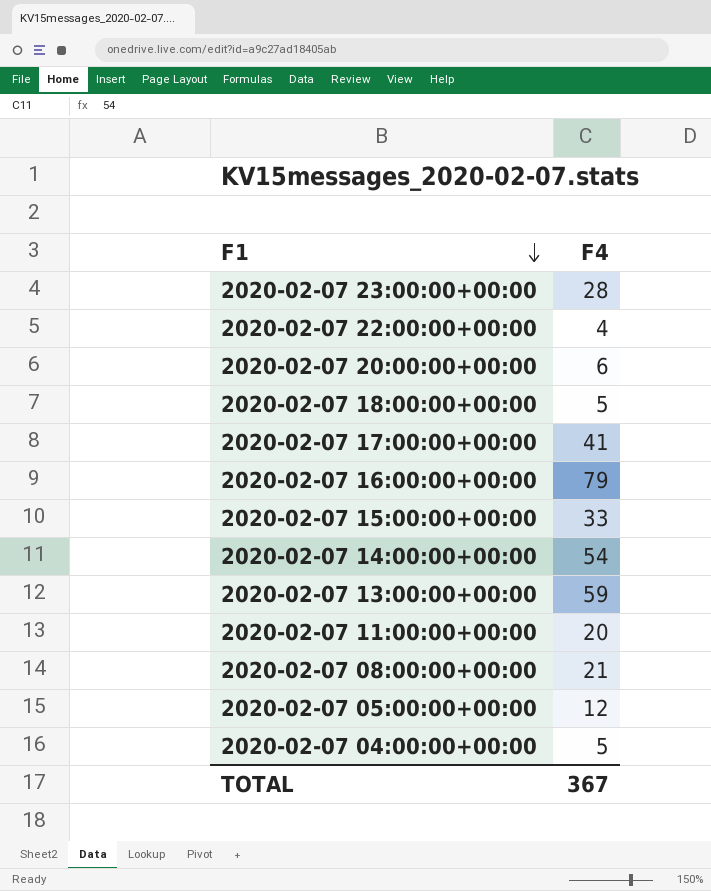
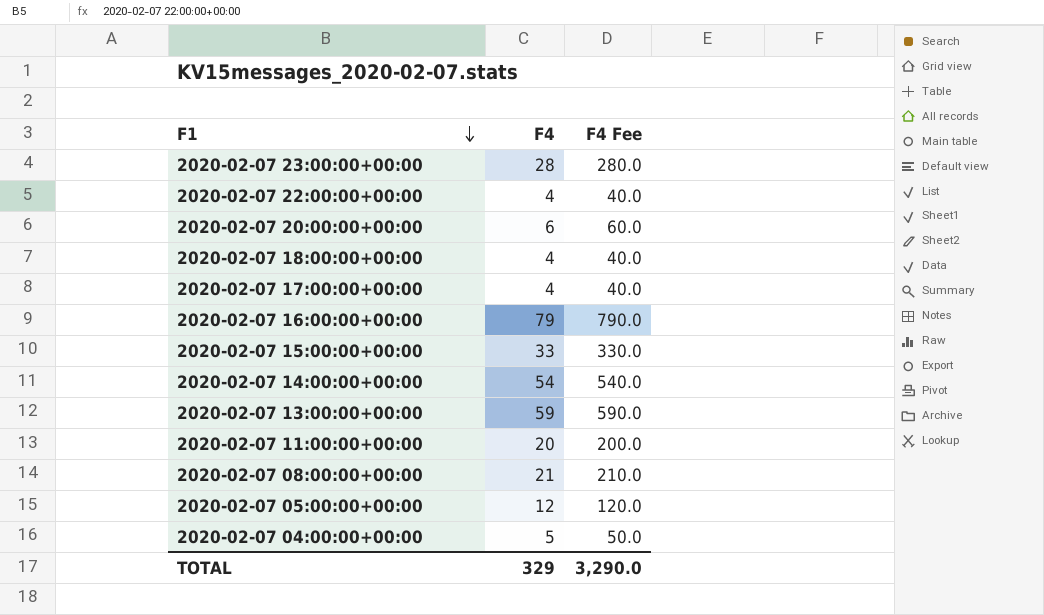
column F4 Fee | formula: none -> [F4] * 10
2020-02-07 18:00:00+00:00 | F4: 5 -> 4
2020-02-07 17:00:00+00:00 | F4: 41 -> 4
TOTAL | F4: 367 -> 329

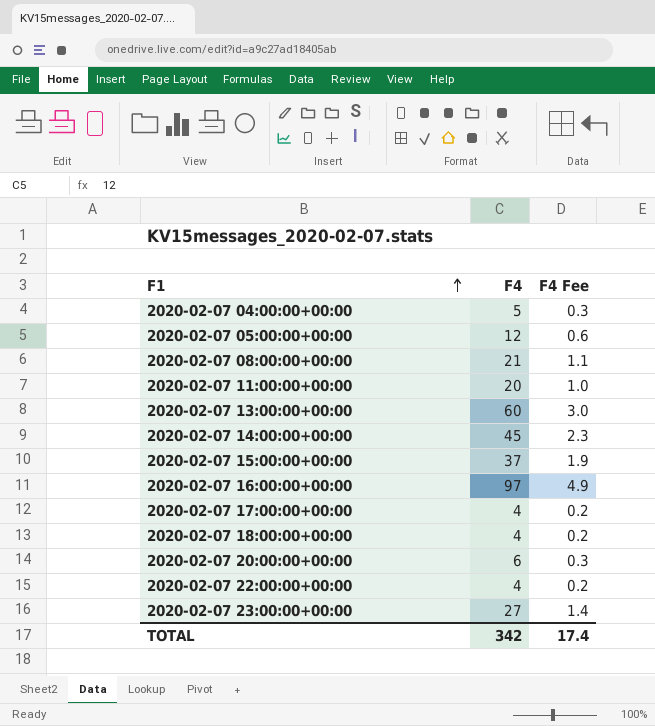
row order: F1 descending -> F1 ascending
column F4 Fee | formula: [F4] * 10 -> [F4] * 0.05
2020-02-07 13:00:00+00:00 | F4: 59 -> 60
2020-02-07 14:00:00+00:00 | F4: 54 -> 45
2020-02-07 15:00:00+00:00 | F4: 33 -> 37
2020-02-07 16:00:00+00:00 | F4: 79 -> 97
2020-02-07 23:00:00+00:00 | F4: 28 -> 27
TOTAL | F4: 329 -> 342
TOTAL | F4 Fee: 3,290.0 -> 17.4

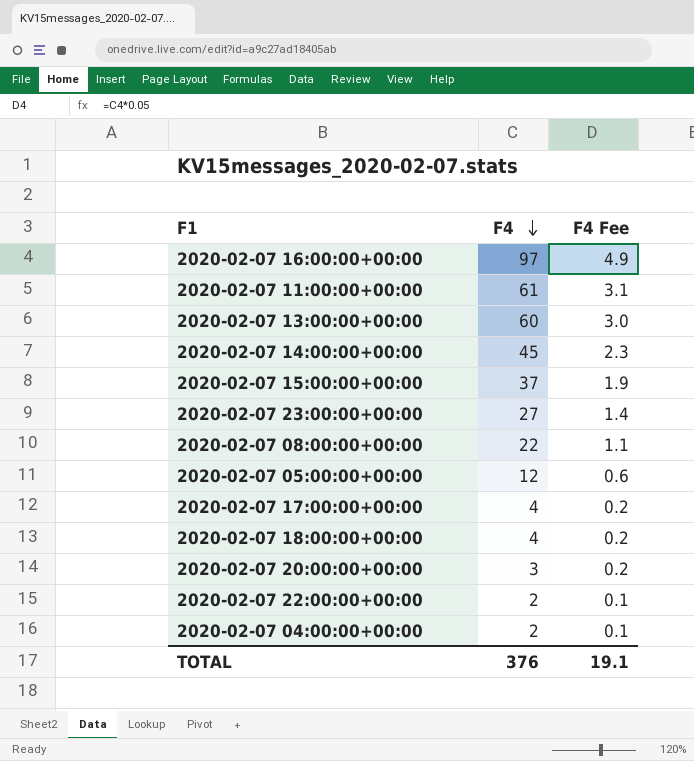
row order: F1 ascending -> F4 descending
2020-02-07 11:00:00+00:00 | F4: 20 -> 61
2020-02-07 11:00:00+00:00 | F4 Fee: 1.0 -> 3.1
2020-02-07 08:00:00+00:00 | F4: 21 -> 22
2020-02-07 20:00:00+00:00 | F4: 6 -> 3
2020-02-07 20:00:00+00:00 | F4 Fee: 0.3 -> 0.2
2020-02-07 22:00:00+00:00 | F4: 4 -> 2
2020-02-07 22:00:00+00:00 | F4 Fee: 0.2 -> 0.1
2020-02-07 04:00:00+00:00 | F4: 5 -> 2
2020-02-07 04:00:00+00:00 | F4 Fee: 0.3 -> 0.1
TOTAL | F4: 342 -> 376
TOTAL | F4 Fee: 17.4 -> 19.1

